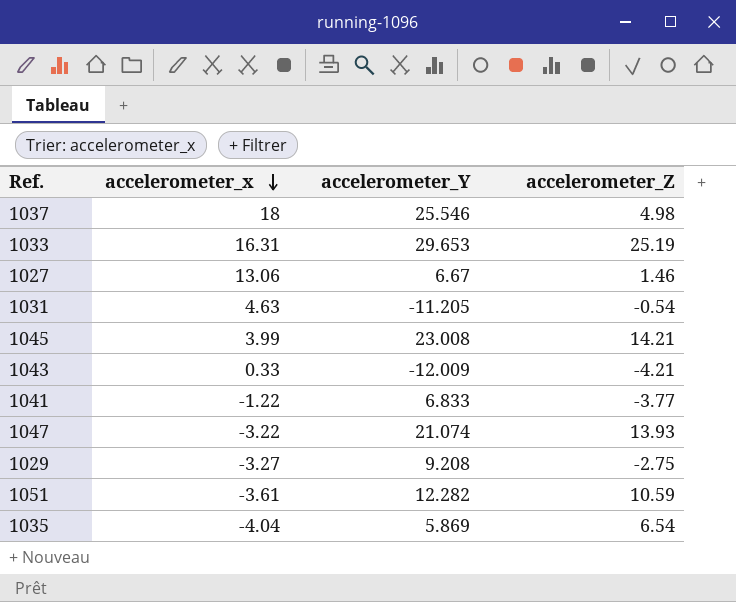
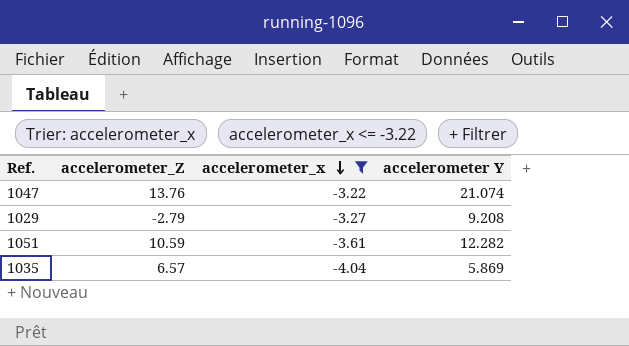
filter: none -> accelerometer_x <= -3.22
column accelerometer_Z | position: 4 -> 2
column name: accelerometer_Y -> accelerometer Y
1047 | accelerometer_Z: 13.93 -> 13.76
1029 | accelerometer_Z: -2.75 -> -2.79
1035 | accelerometer_Z: 6.54 -> 6.57

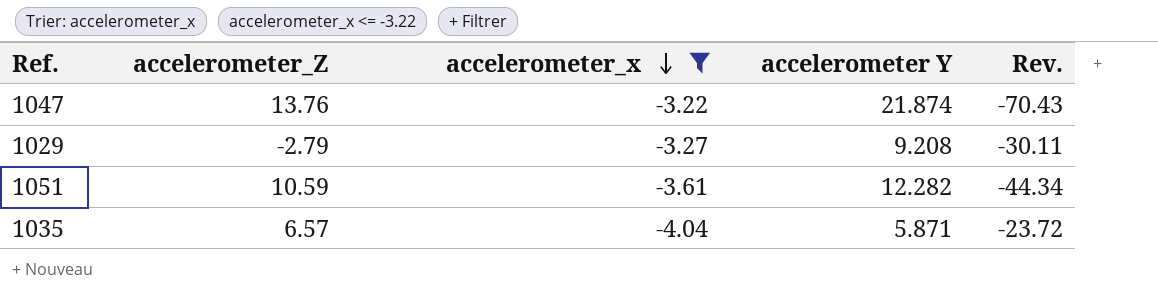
column Rev. | formula: none -> [accelerometer_x] * [accelerometer Y]
1047 | accelerometer Y: 21.074 -> 21.874
1035 | accelerometer Y: 5.869 -> 5.871

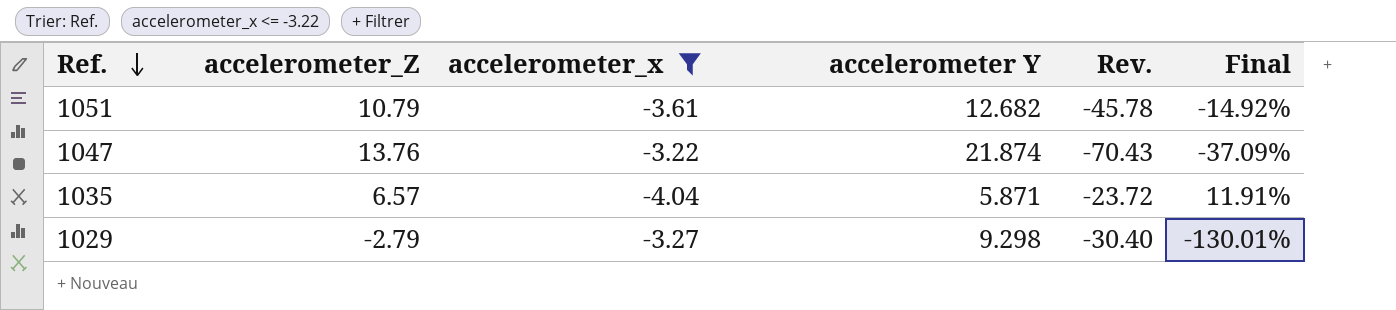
row order: accelerometer_x descending -> Ref. descending
column Final | formula: none -> ([accelerometer_Z] - [accelerometer Y]) / [accelerometer Y]
1051 | accelerometer_Z: 10.59 -> 10.79
1051 | accelerometer Y: 12.282 -> 12.682
1051 | Rev.: -44.34 -> -45.78
1029 | accelerometer Y: 9.208 -> 9.298
1029 | Rev.: -30.11 -> -30.40

